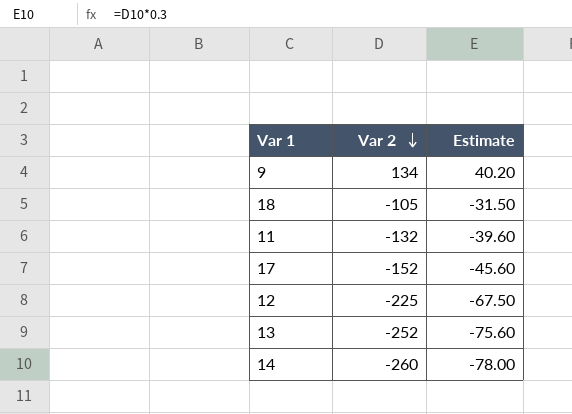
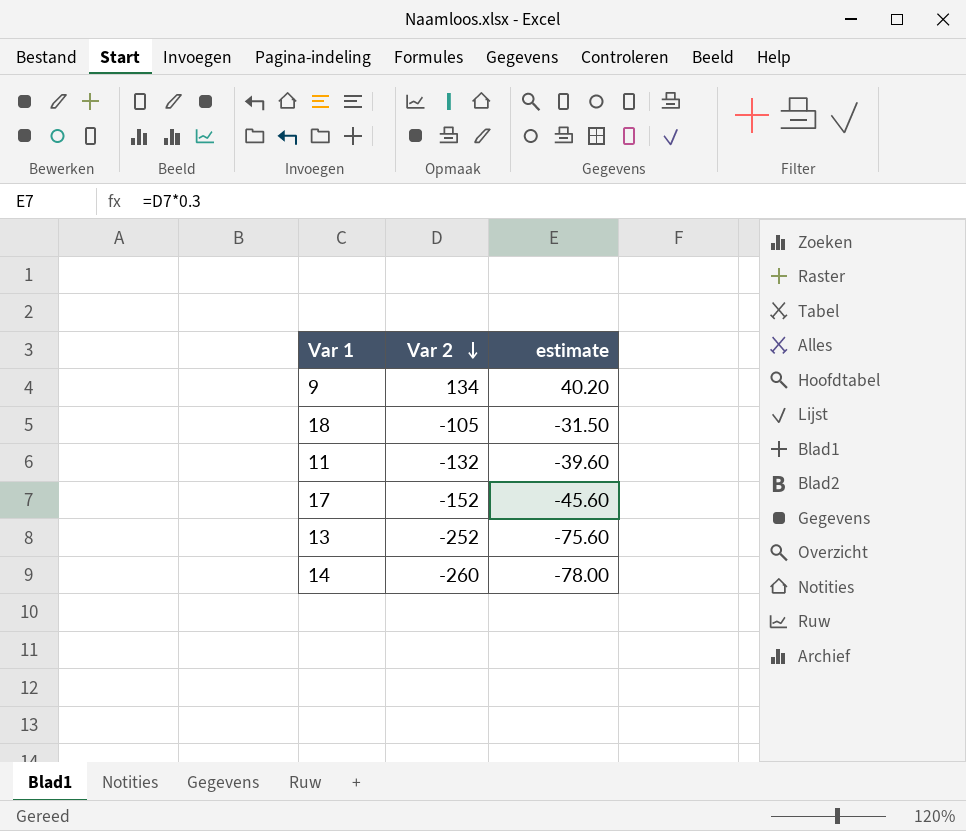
column name: Estimate -> estimate
row 12: -225 | -67.50 -> none

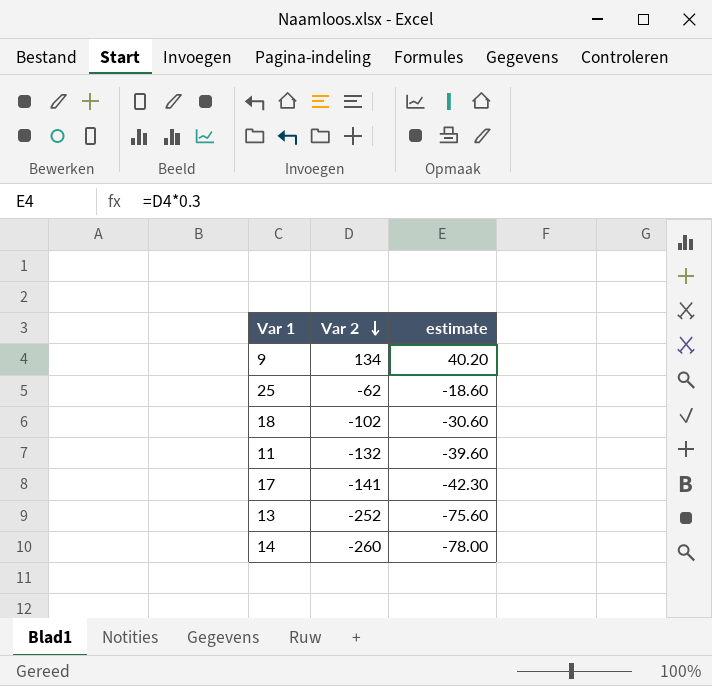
row 25: none -> -62 | -18.60
18 | Var 2: -105 -> -102
18 | estimate: -31.50 -> -30.60
17 | Var 2: -152 -> -141
17 | estimate: -45.60 -> -42.30

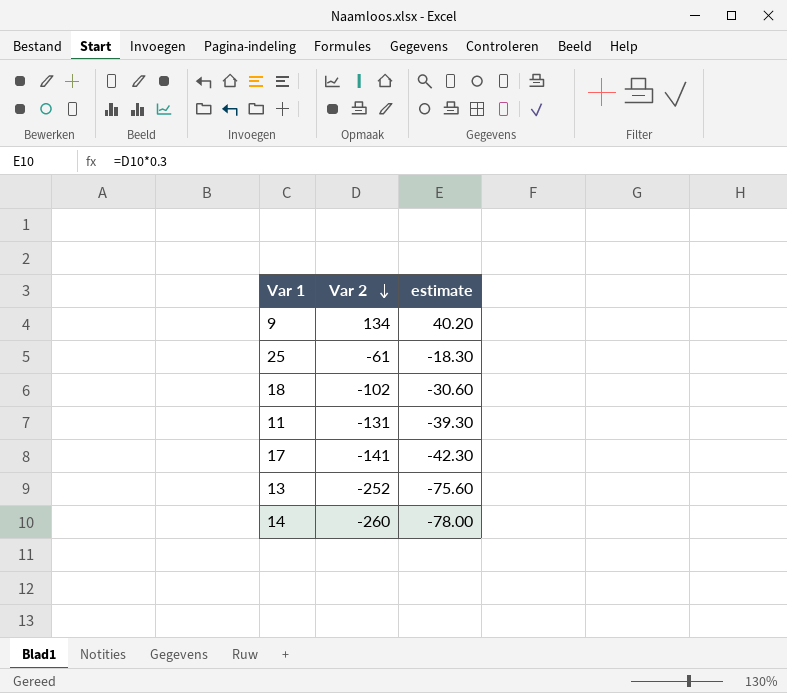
25 | Var 2: -62 -> -61
25 | estimate: -18.60 -> -18.30
11 | Var 2: -132 -> -131
11 | estimate: -39.60 -> -39.30

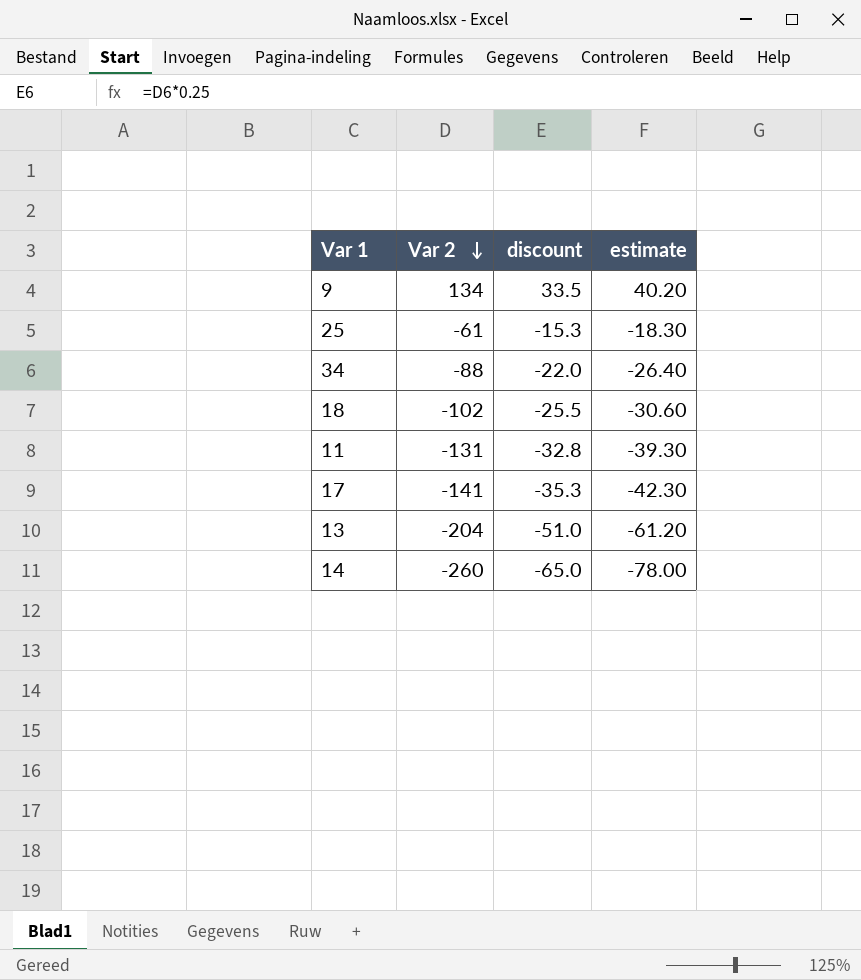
column discount | formula: none -> [Var 2] * 0.25
row 34: none -> -88 | -22.0 | -26.40
13 | Var 2: -252 -> -204
13 | estimate: -75.60 -> -61.20

